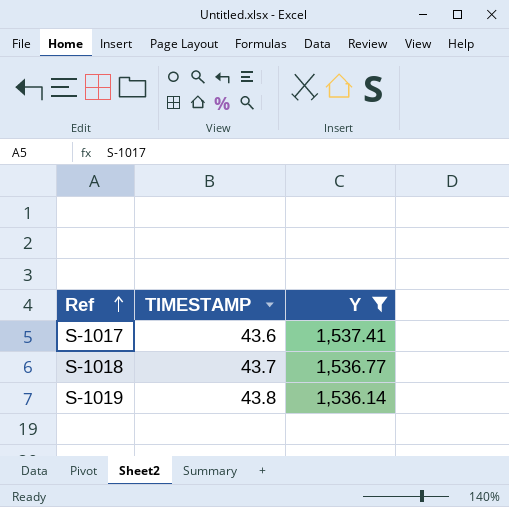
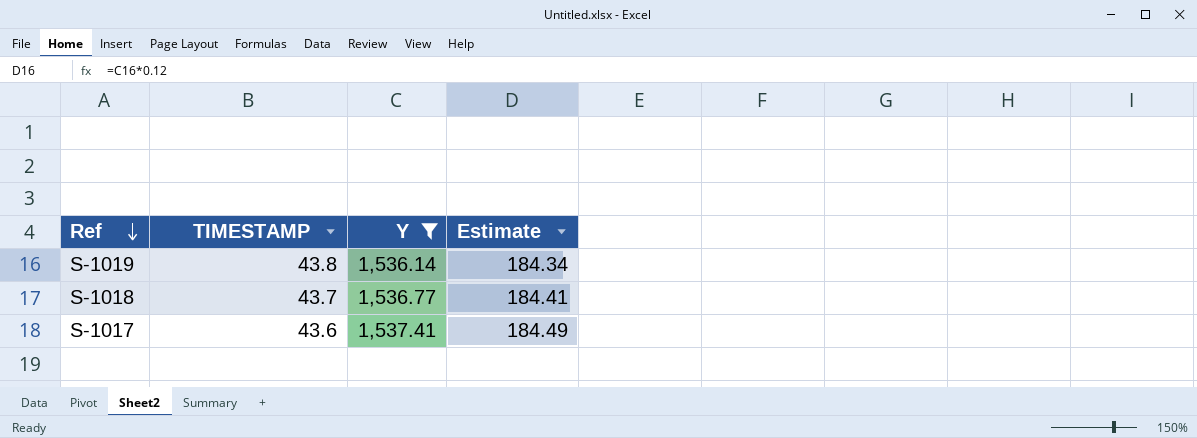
row order: Ref ascending -> Ref descending
column Estimate | formula: none -> [Y] * 0.12

